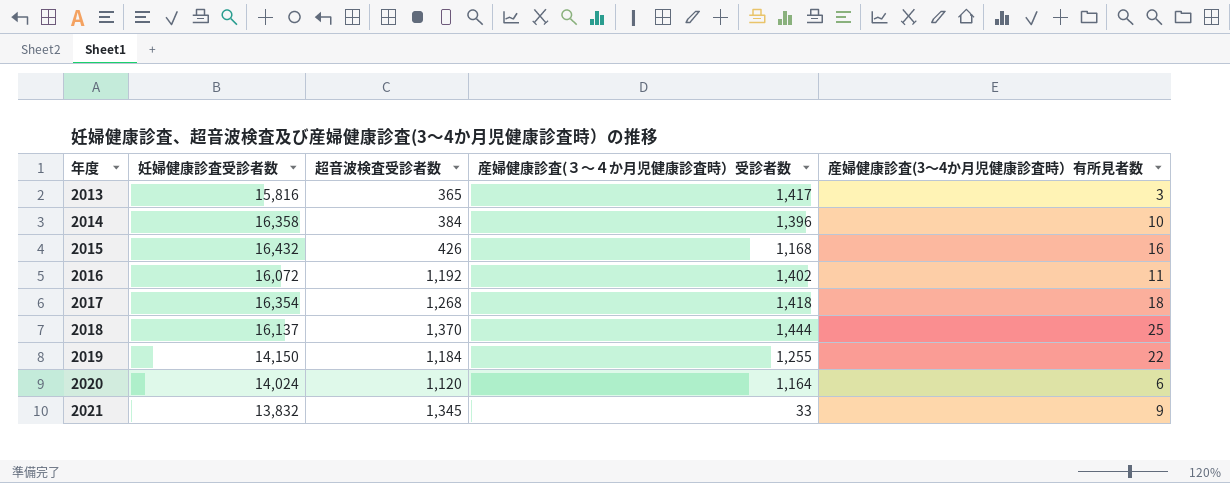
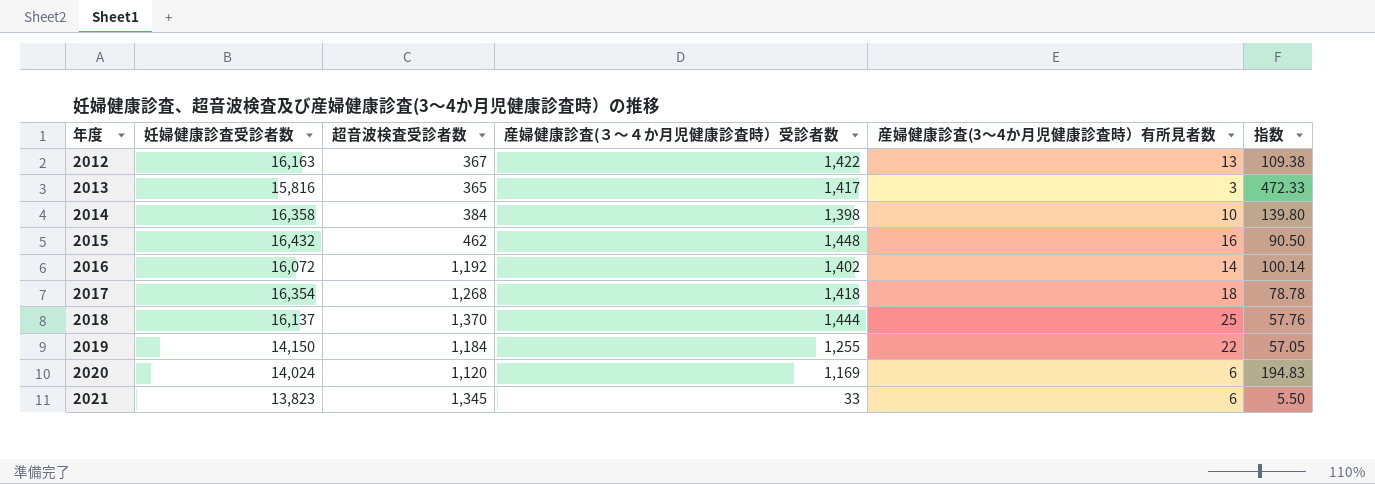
column 指数 | formula: none -> [産婦健康診査(３～４か月児健康診査時）受診者数] / [産婦健康診査(3～4か月児健康診査時）有所見者数]
row 2012: none -> 16,163 | 367 | 1,422 | 13 | 109.38
2014 | 産婦健康診査(３～４か月児健康診査時）受診者数: 1,396 -> 1,398
2015 | 超音波検査受診者数: 426 -> 462
2015 | 産婦健康診査(３～４か月児健康診査時）受診者数: 1,168 -> 1,448
2016 | 産婦健康診査(3～4か月児健康診査時）有所見者数: 11 -> 14
2020 | 産婦健康診査(３～４か月児健康診査時）受診者数: 1,164 -> 1,169
2021 | 妊婦健康診査受診者数: 13,832 -> 13,823
2021 | 産婦健康診査(3～4か月児健康診査時）有所見者数: 9 -> 6

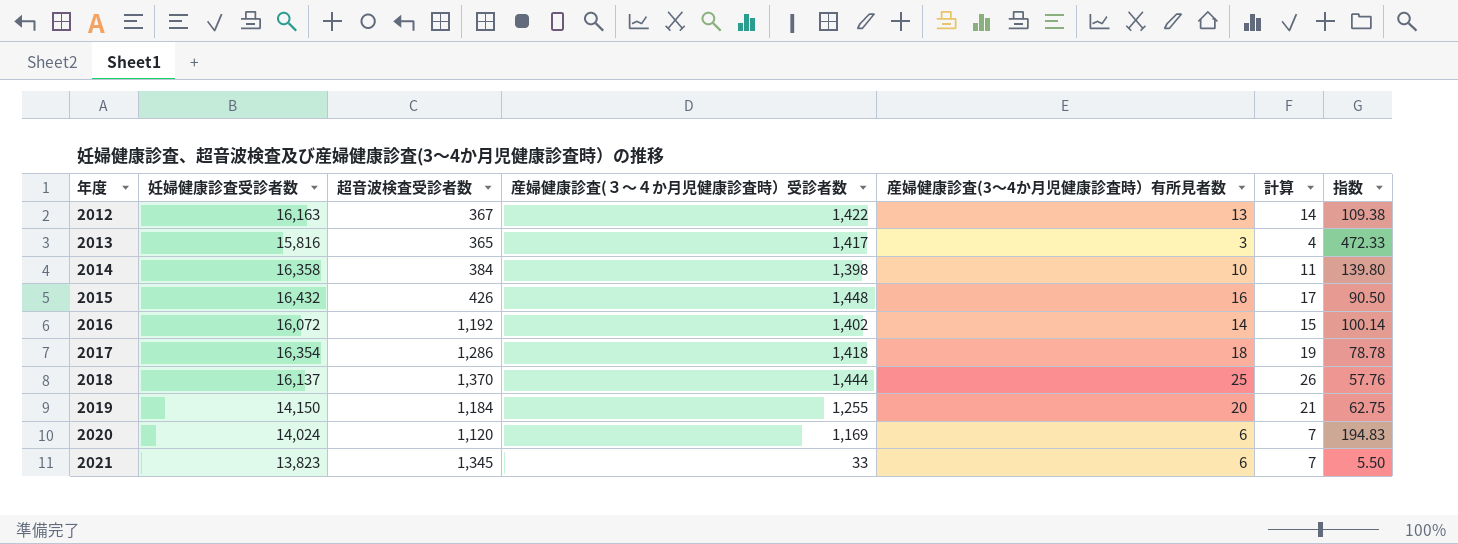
column 計算 | formula: none -> [産婦健康診査(3～4か月児健康診査時）有所見者数] + 1
2015 | 超音波検査受診者数: 462 -> 426
2017 | 超音波検査受診者数: 1,268 -> 1,286
2019 | 産婦健康診査(3～4か月児健康診査時）有所見者数: 22 -> 20
2019 | 指数: 57.05 -> 62.75

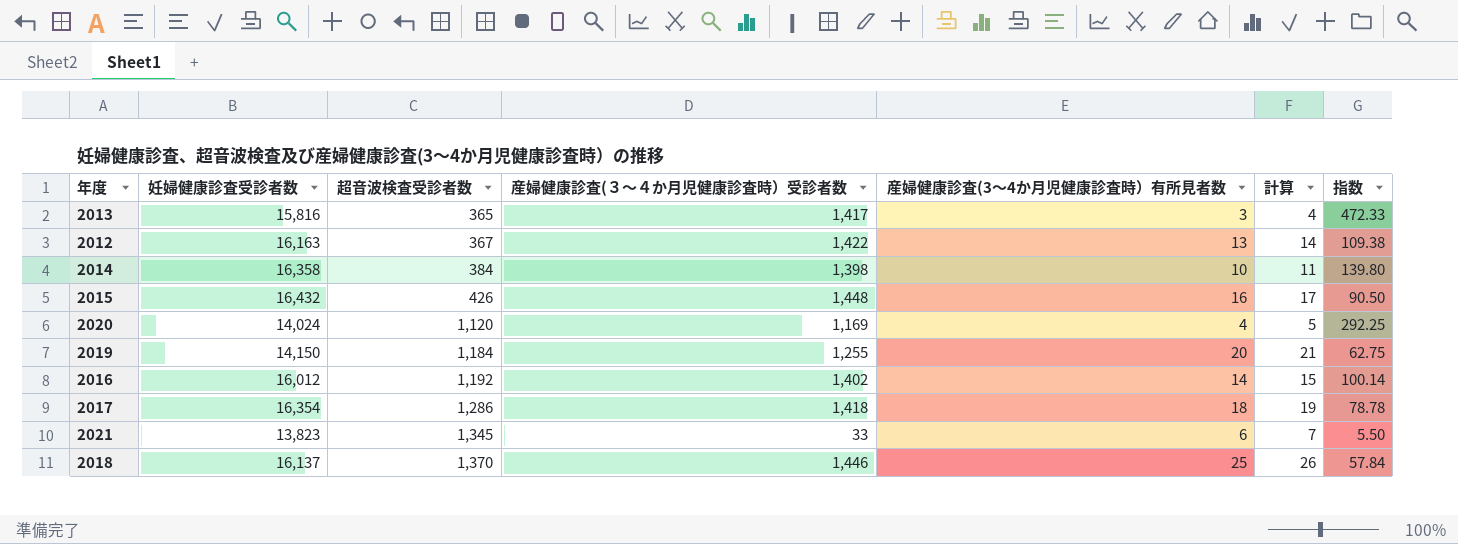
row order: 年度 ascending -> 超音波検査受診者数 ascending
2020 | 産婦健康診査(3～4か月児健康診査時）有所見者数: 6 -> 4
2020 | 計算: 7 -> 5
2020 | 指数: 194.83 -> 292.25
2016 | 妊婦健康診査受診者数: 16,072 -> 16,012
2018 | 産婦健康診査(３～４か月児健康診査時）受診者数: 1,444 -> 1,446
2018 | 指数: 57.76 -> 57.84

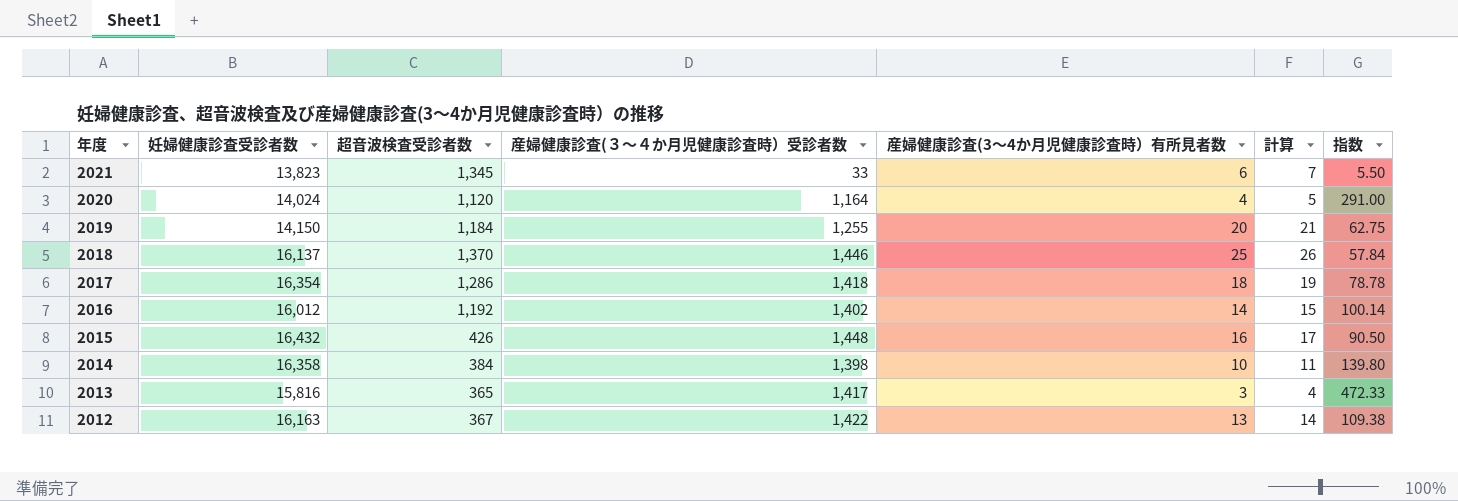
row order: 超音波検査受診者数 ascending -> 年度 descending
2020 | 産婦健康診査(３～４か月児健康診査時）受診者数: 1,169 -> 1,164
2020 | 指数: 292.25 -> 291.00

